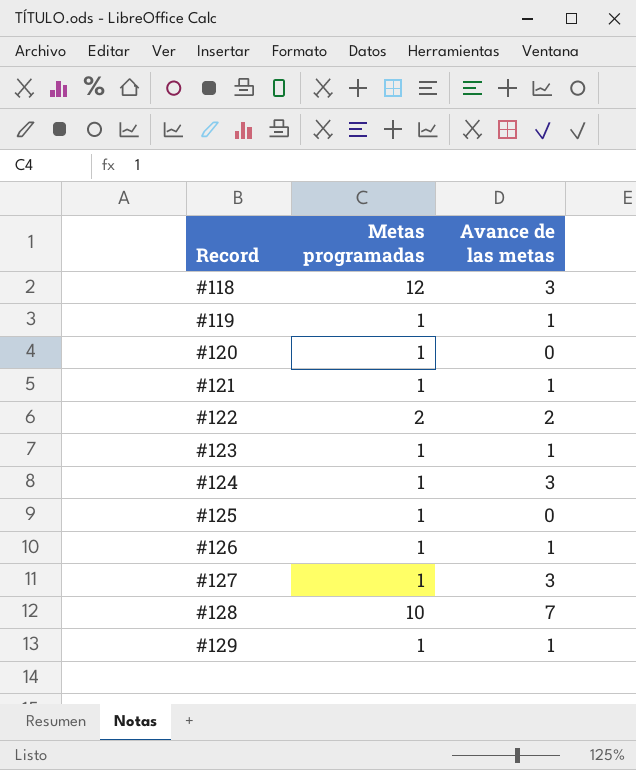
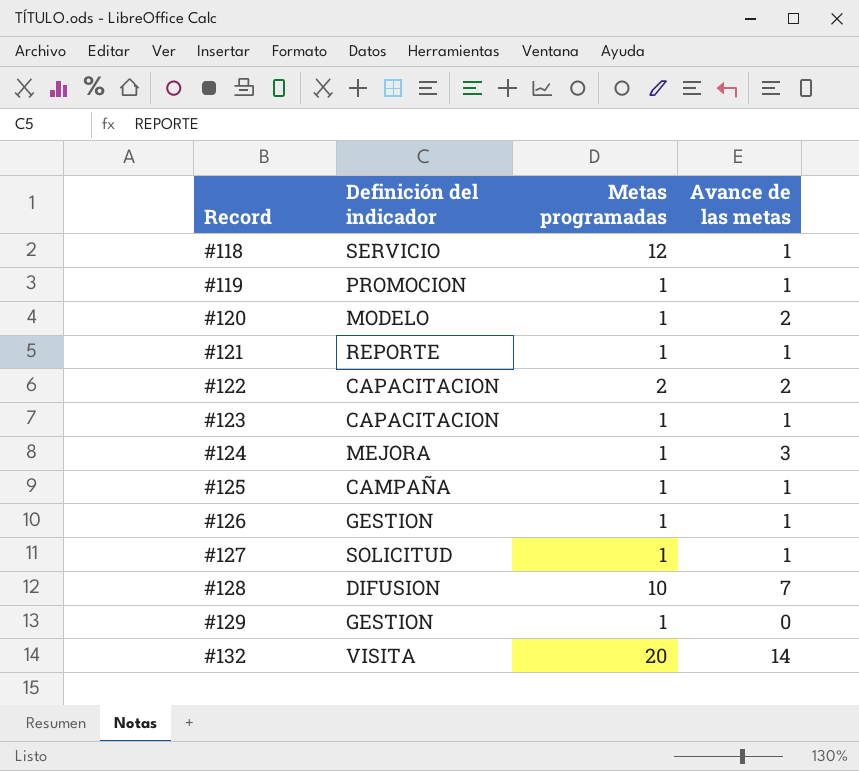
column Definición del indicador | position: none -> 2
#118 | Avance de las metas: 3 -> 1
#120 | Avance de las metas: 0 -> 2
#125 | Avance de las metas: 0 -> 1
#127 | Avance de las metas: 3 -> 1
#129 | Avance de las metas: 1 -> 0
row #132: none -> VISITA | 20 | 14

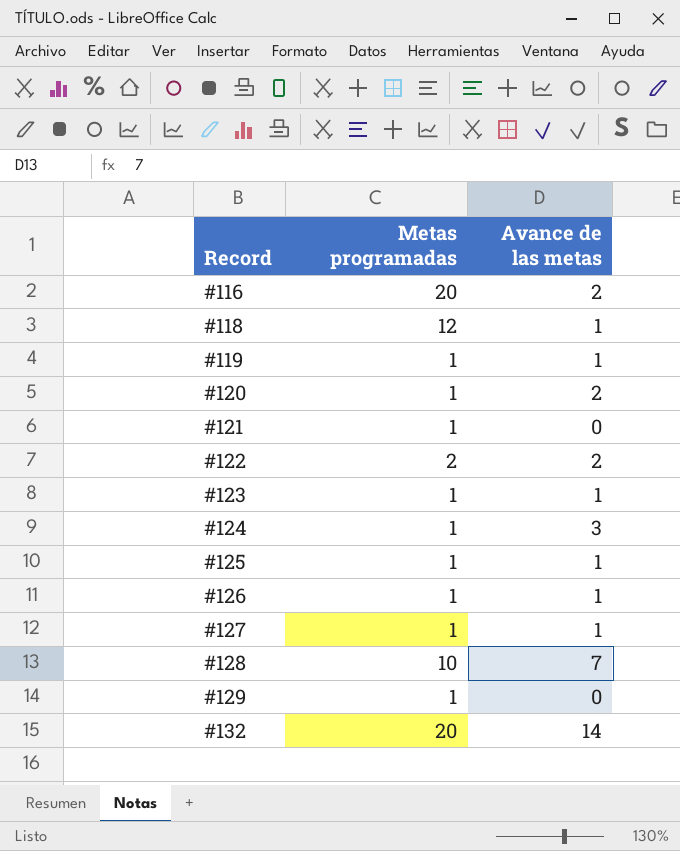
column Definición del indicador | position: 2 -> none
row #116: none -> 20 | 2
#121 | Avance de las metas: 1 -> 0

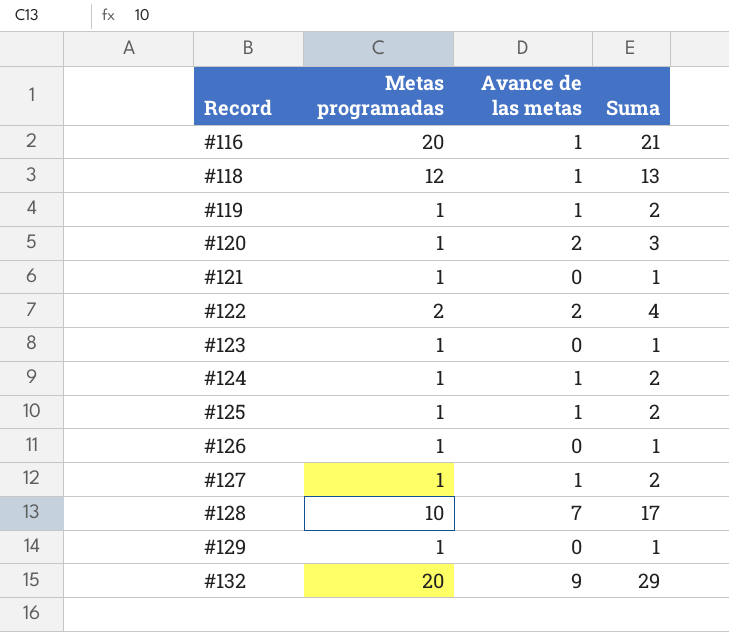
column Suma | formula: none -> [Metas programadas] + [Avance de las metas]
#116 | Avance de las metas: 2 -> 1
#123 | Avance de las metas: 1 -> 0
#124 | Avance de las metas: 3 -> 1
#126 | Avance de las metas: 1 -> 0
#132 | Avance de las metas: 14 -> 9

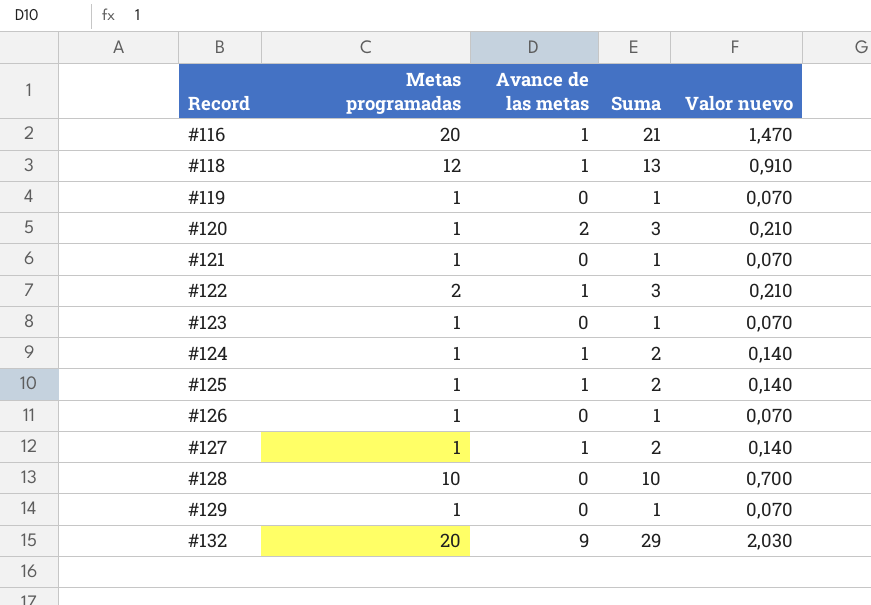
column Valor nuevo | formula: none -> [Suma] * 0,07
#119 | Avance de las metas: 1 -> 0
#119 | Suma: 2 -> 1
#122 | Avance de las metas: 2 -> 1
#122 | Suma: 4 -> 3
#128 | Avance de las metas: 7 -> 0
#128 | Suma: 17 -> 10

